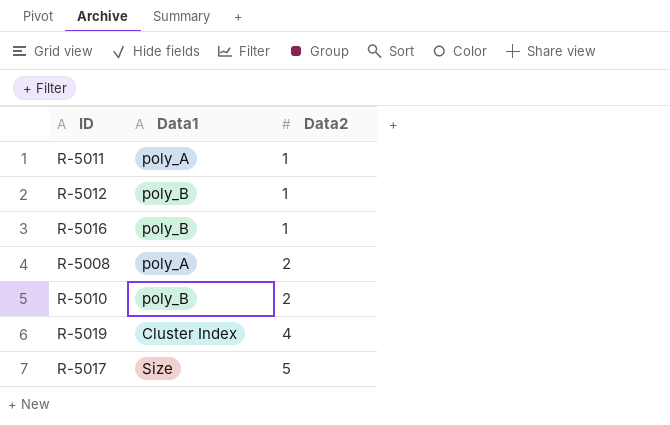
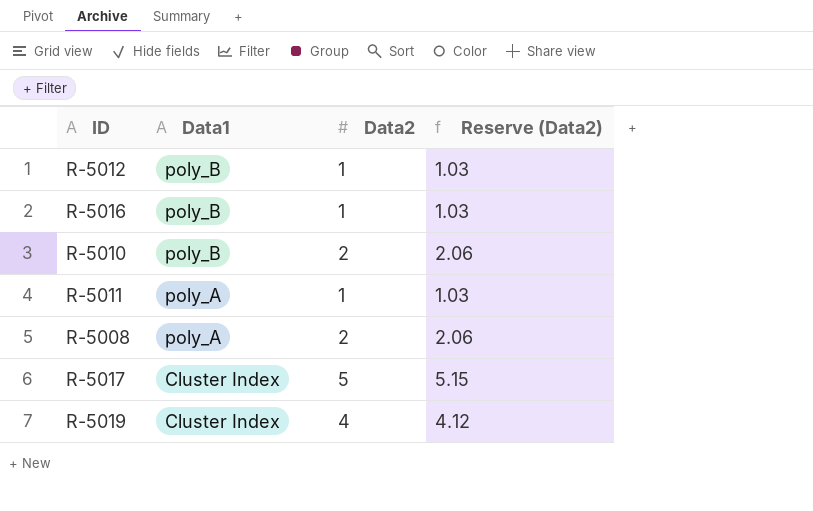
row order: Data2 ascending -> Data1 descending
column Reserve (Data2) | formula: none -> [Data2] * 1.03
R-5017 | Data1: Size -> Cluster Index

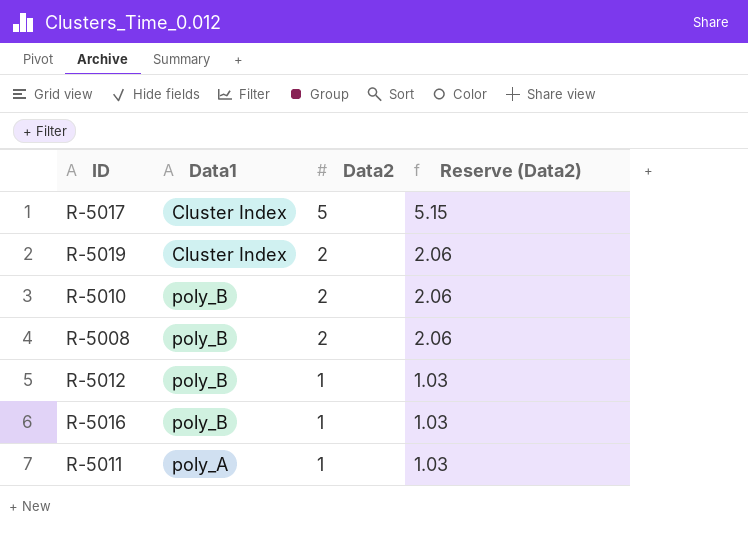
row order: Data1 descending -> Data2 descending
R-5019 | Data2: 4 -> 2
R-5019 | Reserve (Data2): 4.12 -> 2.06
R-5008 | Data1: poly_A -> poly_B

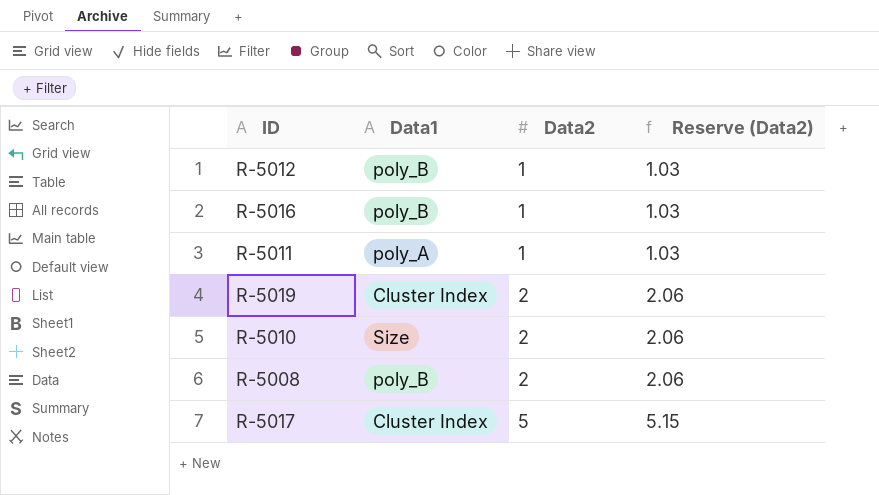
row order: Data2 descending -> Data2 ascending
R-5010 | Data1: poly_B -> Size

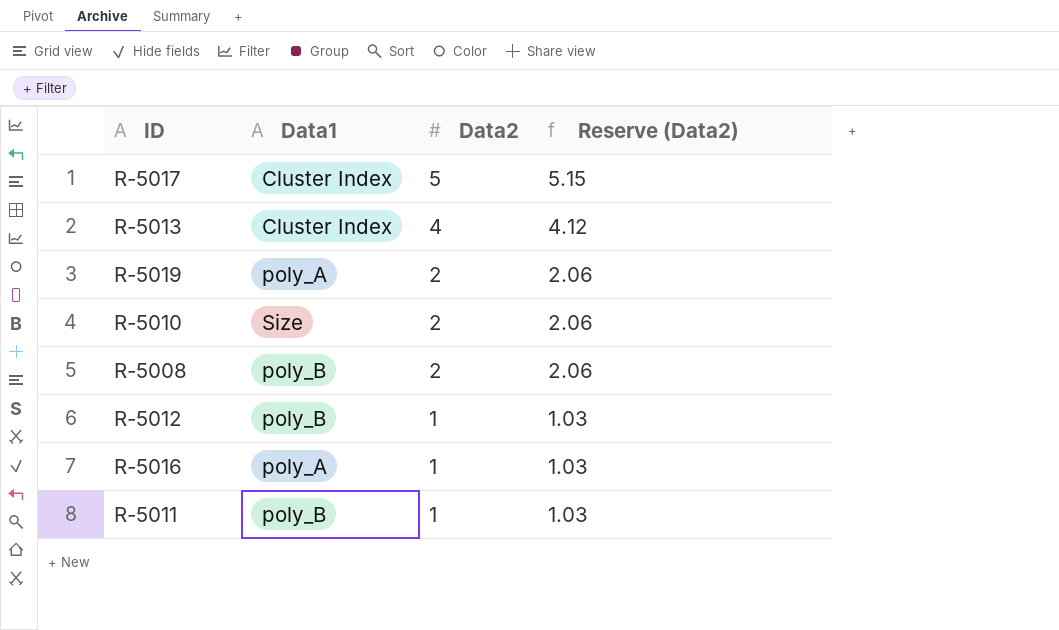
row order: Data2 ascending -> Data2 descending
row R-5013: none -> Cluster Index | 4 | 4.12
R-5019 | Data1: Cluster Index -> poly_A
R-5016 | Data1: poly_B -> poly_A
R-5011 | Data1: poly_A -> poly_B

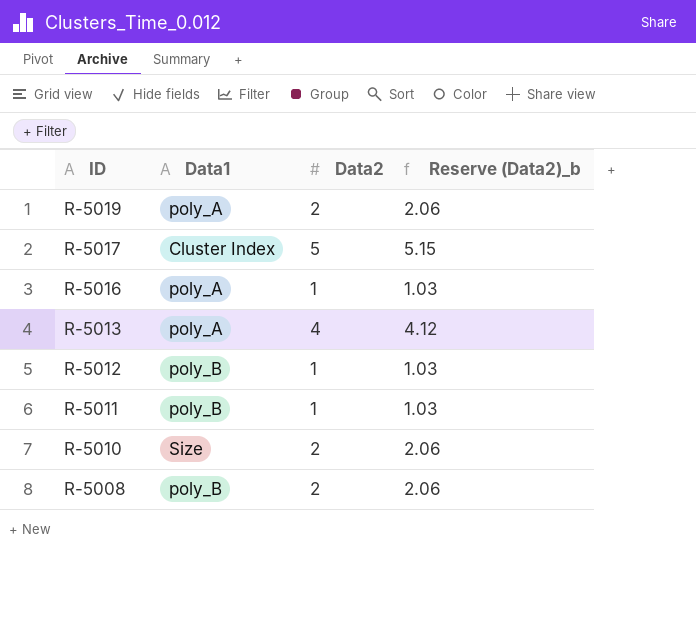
row order: Data2 descending -> ID descending
column name: Reserve (Data2) -> Reserve (Data2)_b
R-5013 | Data1: Cluster Index -> poly_A

